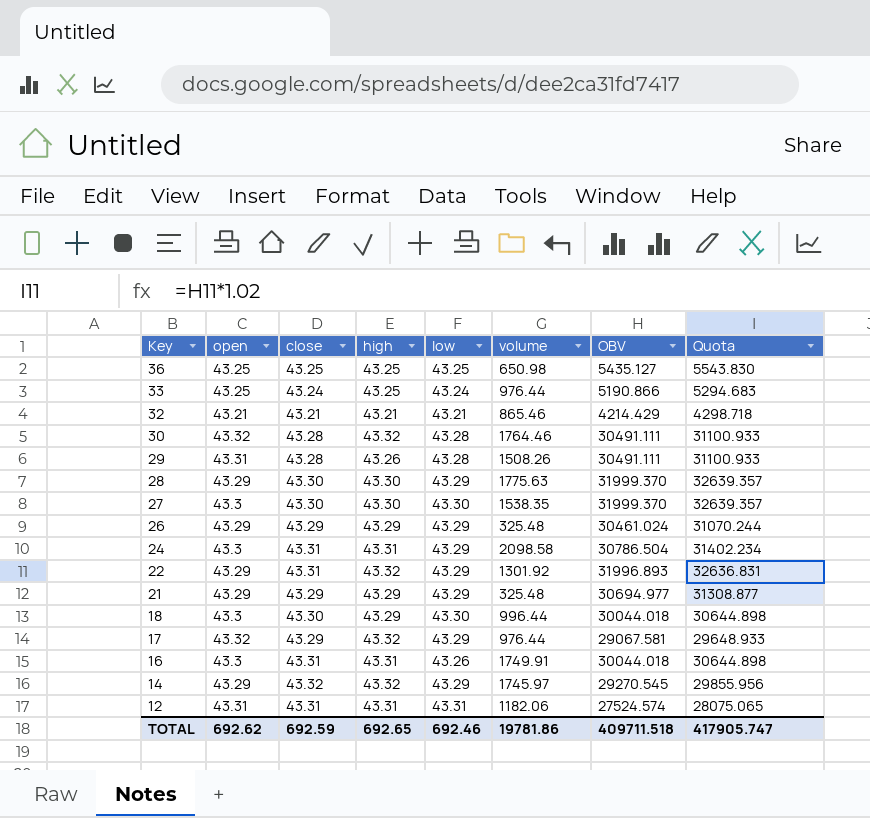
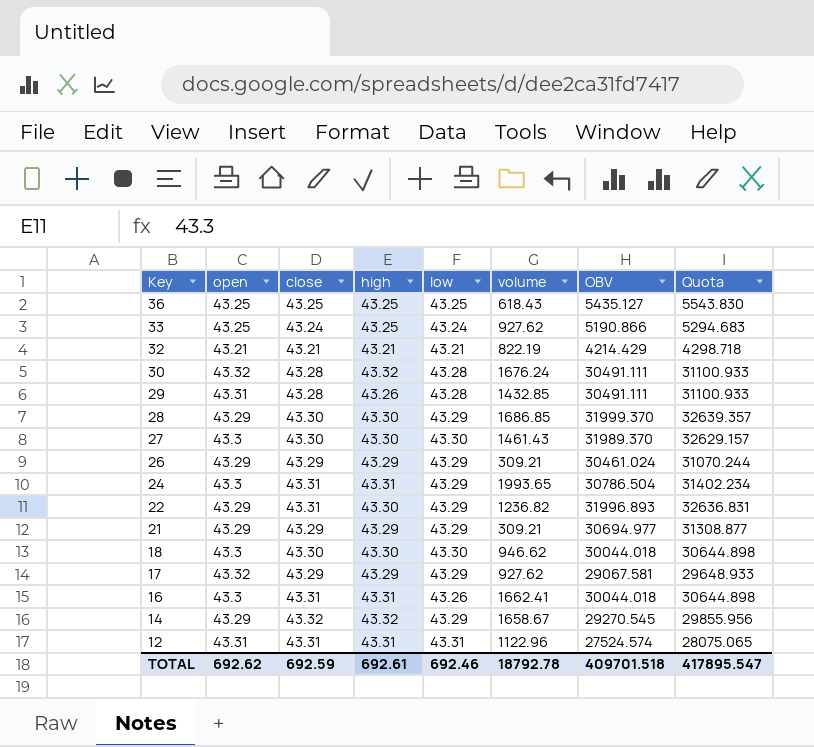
36 | volume: 650.98 -> 618.43
33 | volume: 976.44 -> 927.62
32 | volume: 865.46 -> 822.19
30 | volume: 1764.46 -> 1676.24
29 | volume: 1508.26 -> 1432.85
28 | volume: 1775.63 -> 1686.85
27 | volume: 1538.35 -> 1461.43
27 | OBV: 31999.370 -> 31989.370
27 | Quota: 32639.357 -> 32629.157
26 | volume: 325.48 -> 309.21
24 | volume: 2098.58 -> 1993.65
22 | high: 43.32 -> 43.30
22 | volume: 1301.92 -> 1236.82
21 | volume: 325.48 -> 309.21
18 | high: 43.29 -> 43.30
18 | volume: 996.44 -> 946.62
17 | high: 43.32 -> 43.29
17 | volume: 976.44 -> 927.62
16 | volume: 1749.91 -> 1662.41
14 | volume: 1745.97 -> 1658.67
12 | volume: 1182.06 -> 1122.96
TOTAL | high: 692.65 -> 692.61
TOTAL | volume: 19781.86 -> 18792.78
TOTAL | OBV: 409711.518 -> 409701.518
TOTAL | Quota: 417905.747 -> 417895.547

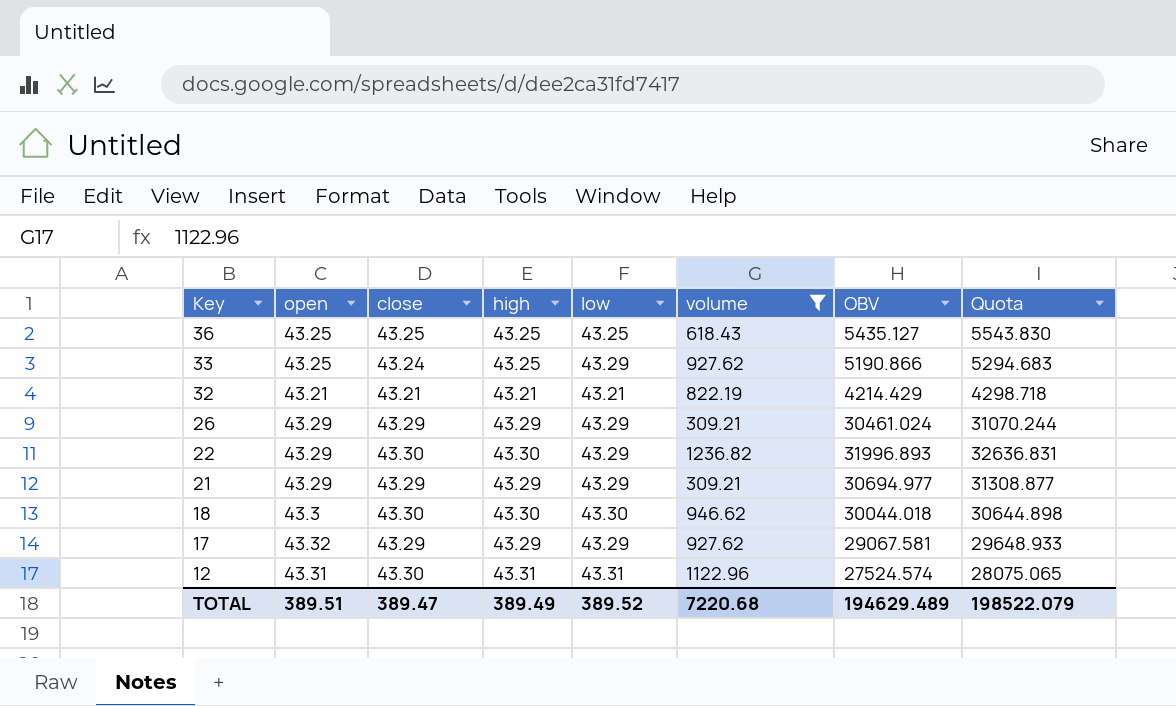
filter: none -> volume <= 1236.82
33 | low: 43.24 -> 43.29
22 | close: 43.31 -> 43.30
12 | close: 43.31 -> 43.30
TOTAL | open: 692.62 -> 389.51
TOTAL | close: 692.59 -> 389.47
TOTAL | high: 692.61 -> 389.49
TOTAL | low: 692.46 -> 389.52
TOTAL | volume: 18792.78 -> 7220.68
TOTAL | OBV: 409701.518 -> 194629.489
TOTAL | Quota: 417895.547 -> 198522.079

